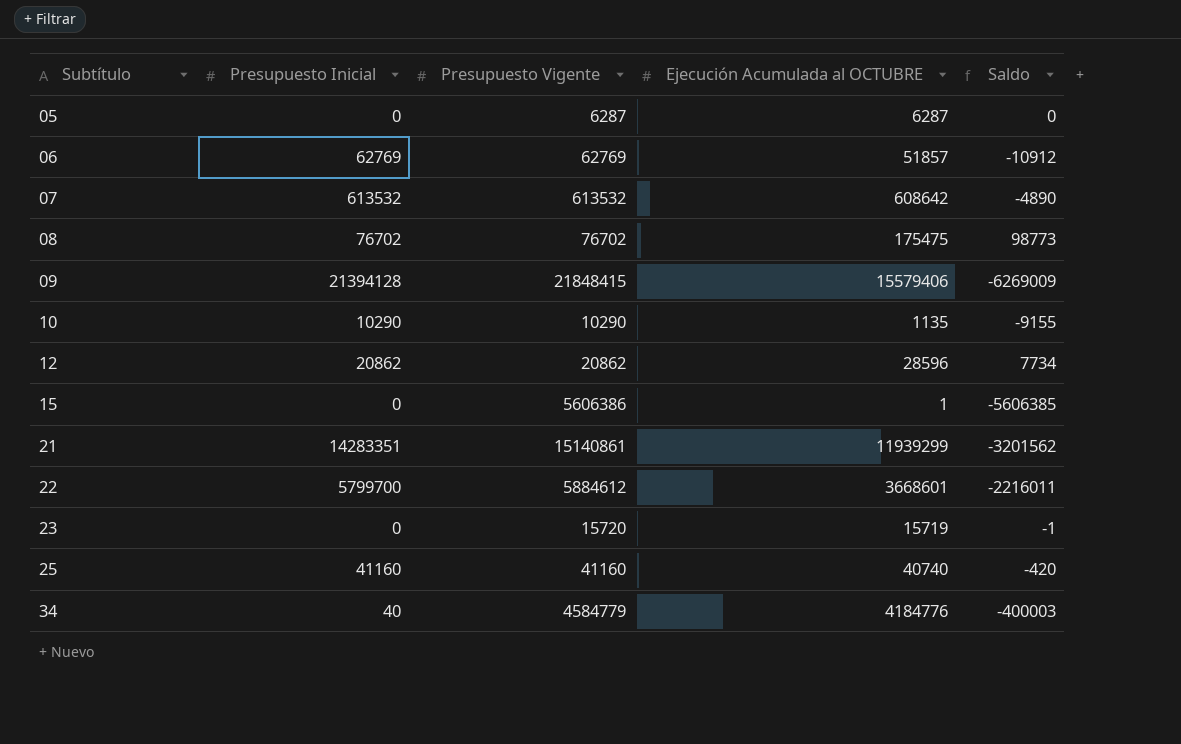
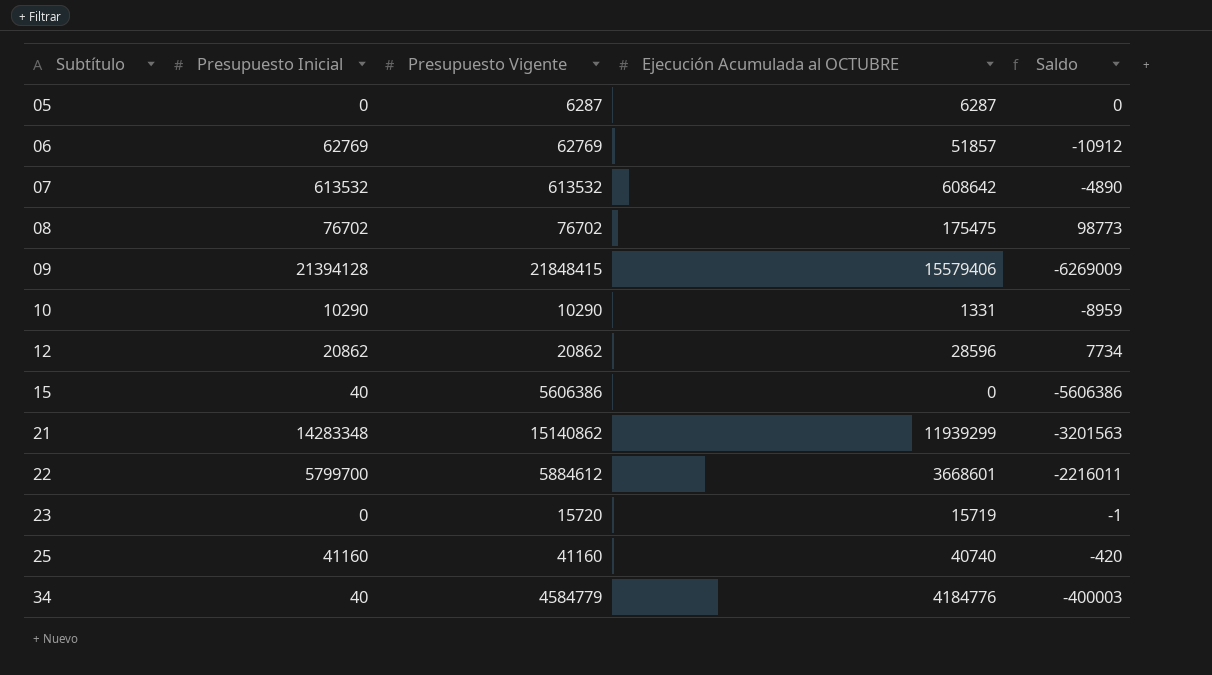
10 | Ejecución Acumulada al OCTUBRE: 1135 -> 1331
10 | Saldo: -9155 -> -8959
15 | Presupuesto Inicial: 0 -> 40
15 | Ejecución Acumulada al OCTUBRE: 1 -> 0
15 | Saldo: -5606385 -> -5606386
21 | Presupuesto Inicial: 14283351 -> 14283348
21 | Presupuesto Vigente: 15140861 -> 15140862
21 | Saldo: -3201562 -> -3201563

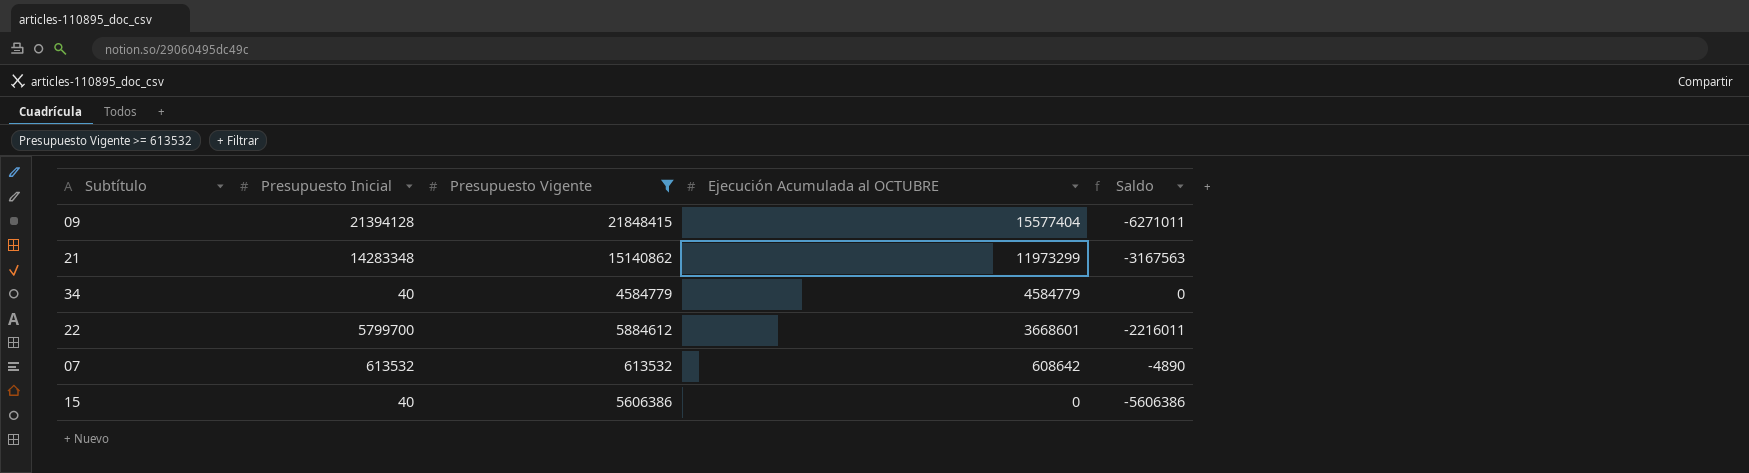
filter: none -> Presupuesto Vigente >= 613532
row order: Subtítulo ascending -> Ejecución Acumulada al OCTUBRE descending
09 | Ejecución Acumulada al OCTUBRE: 15579406 -> 15577404
09 | Saldo: -6269009 -> -6271011
21 | Ejecución Acumulada al OCTUBRE: 11939299 -> 11973299
21 | Saldo: -3201563 -> -3167563
34 | Ejecución Acumulada al OCTUBRE: 4184776 -> 4584779
34 | Saldo: -400003 -> 0

